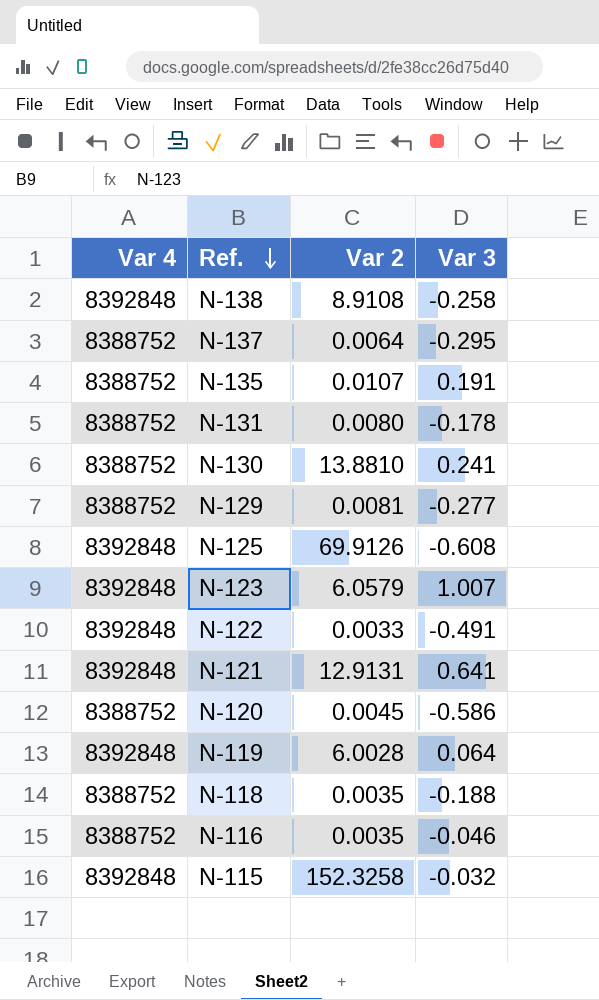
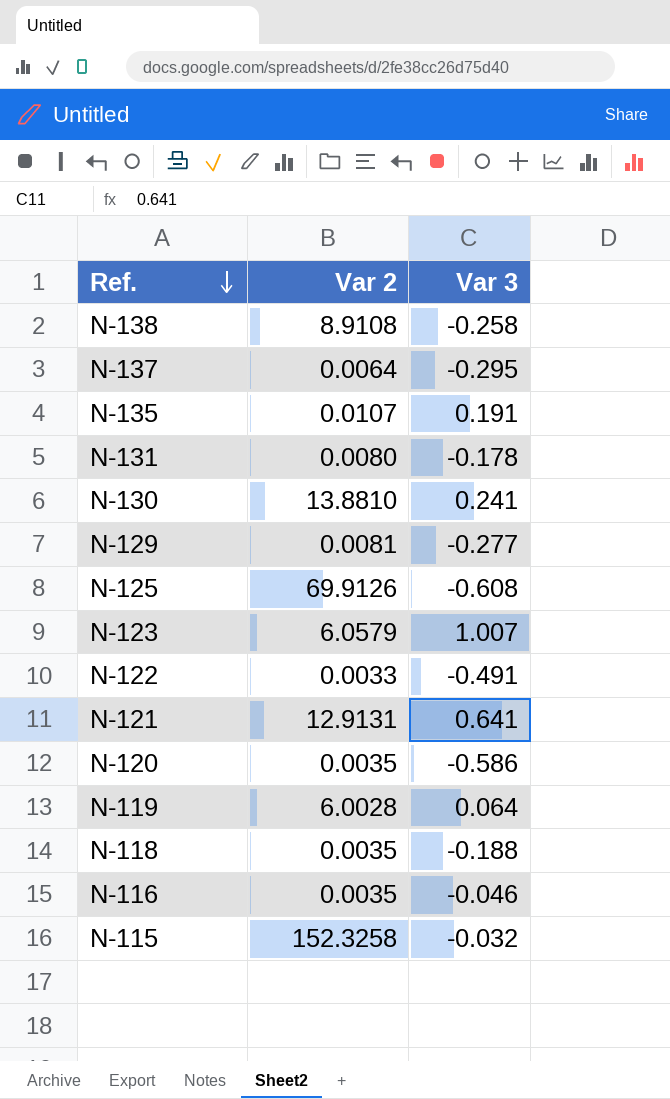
column Var 4 | position: 1 -> none
N-120 | Var 2: 0.0045 -> 0.0035

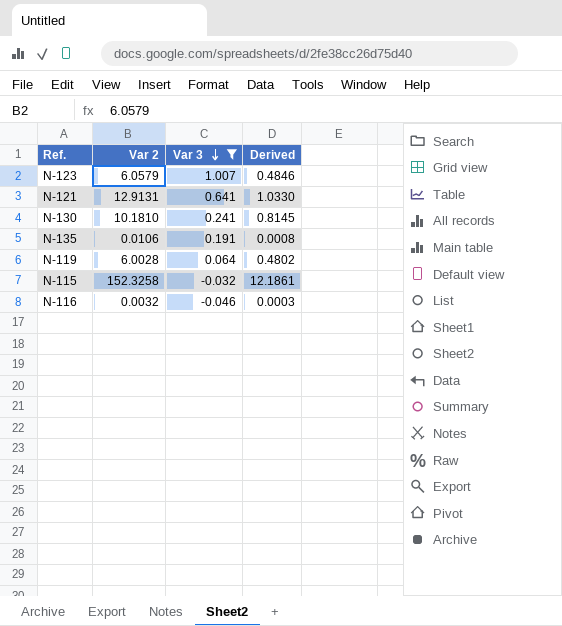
filter: none -> Var 3 >= -0.046
row order: Ref. descending -> Var 3 descending
column Derived | formula: none -> [Var 2] * 0.08
N-130 | Var 2: 13.8810 -> 10.1810
N-135 | Var 2: 0.0107 -> 0.0106
N-116 | Var 2: 0.0035 -> 0.0032

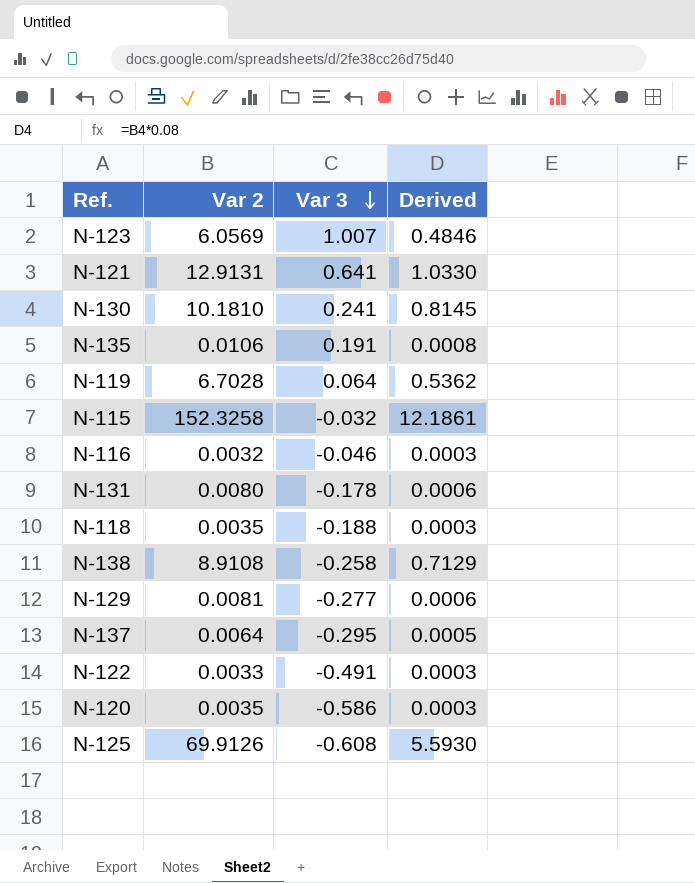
filter: Var 3 >= -0.046 -> none
N-123 | Var 2: 6.0579 -> 6.0569
N-119 | Var 2: 6.0028 -> 6.7028
N-119 | Derived: 0.4802 -> 0.5362

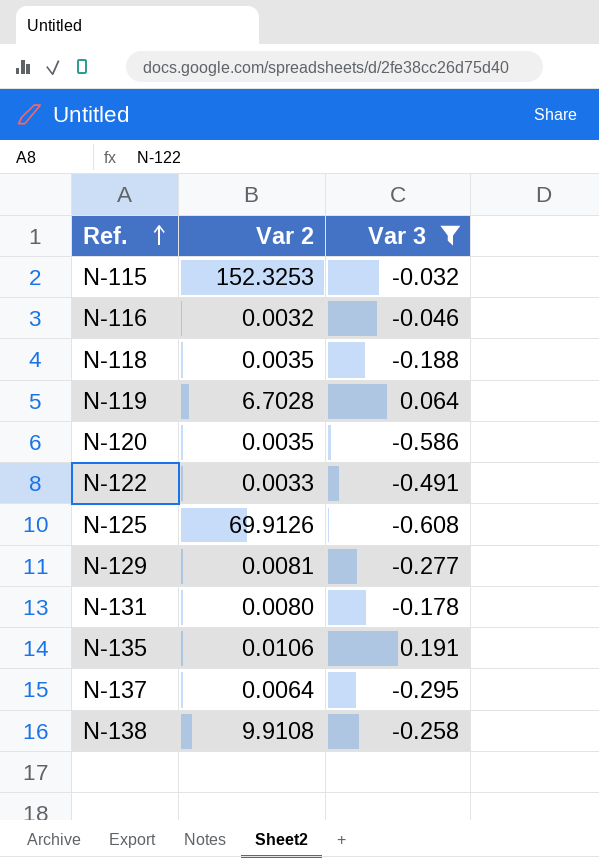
filter: none -> Var 3 <= 0.191
row order: Var 3 descending -> Ref. ascending
column Derived | formula: [Var 2] * 0.08 -> none
N-115 | Var 2: 152.3258 -> 152.3253
N-138 | Var 2: 8.9108 -> 9.9108

